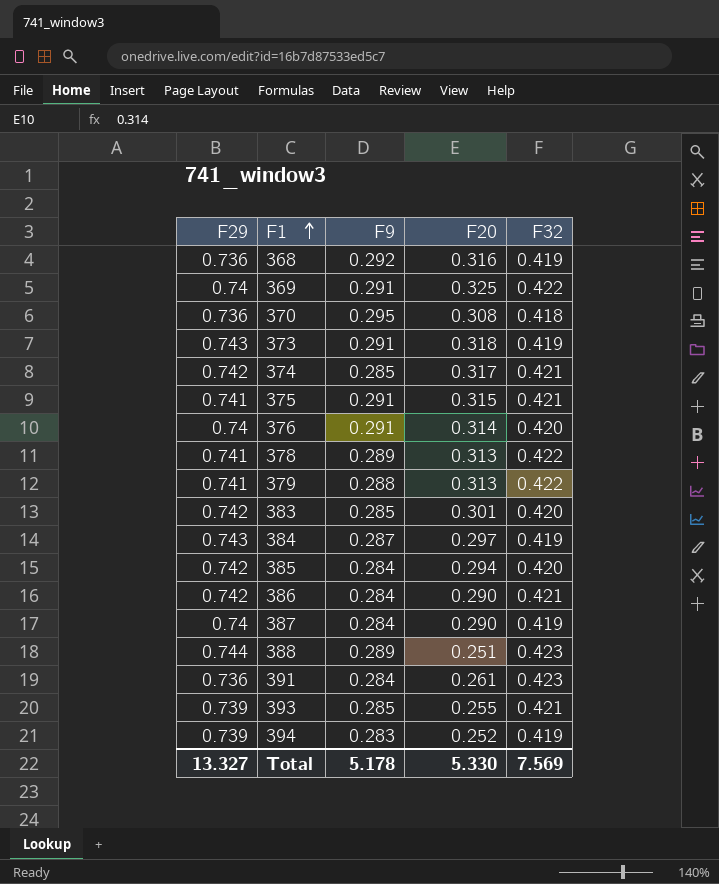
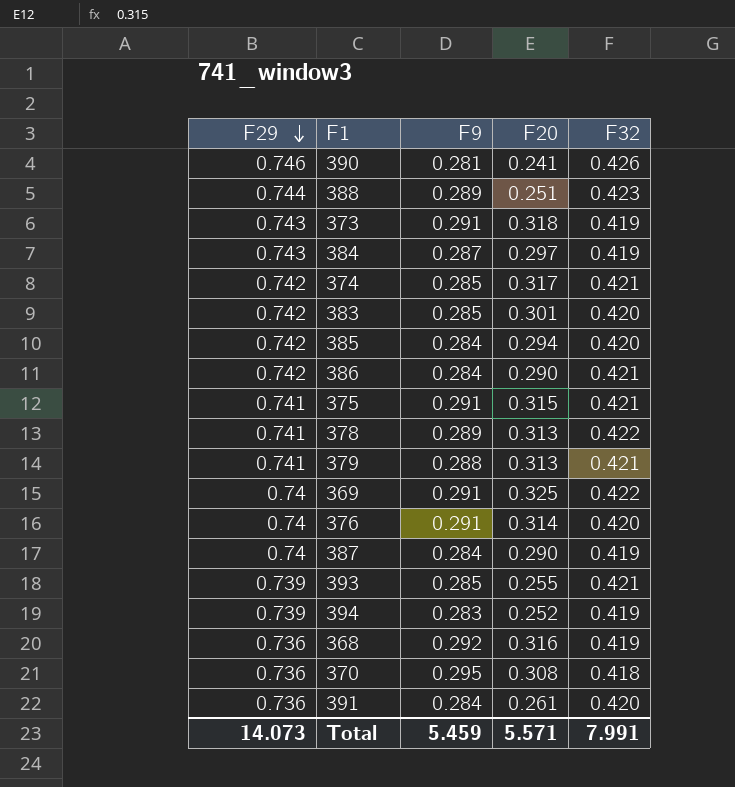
row order: F1 ascending -> F29 descending
row 390: none -> 0.746 | 0.281 | 0.241 | 0.426
379 | F32: 0.422 -> 0.421
391 | F32: 0.423 -> 0.420
Total | F29: 13.327 -> 14.073
Total | F9: 5.178 -> 5.459
Total | F20: 5.330 -> 5.571
Total | F32: 7.569 -> 7.991

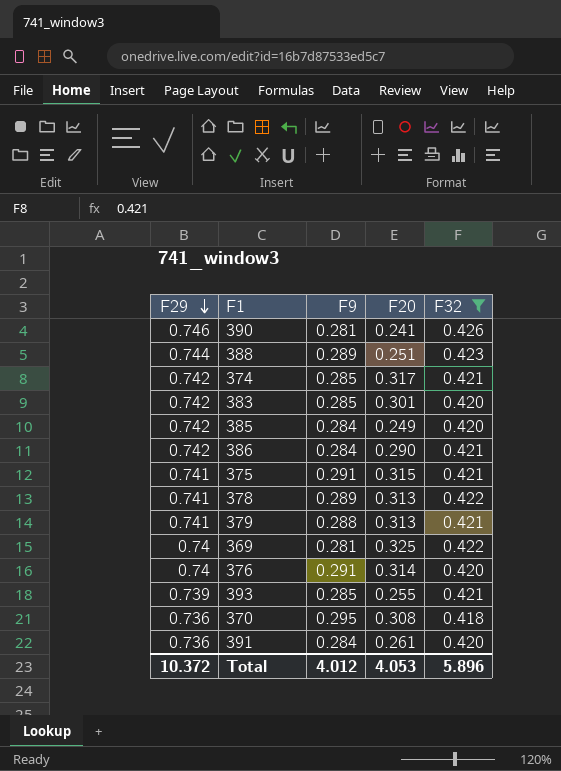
filter: none -> F32 != 0.419
385 | F20: 0.294 -> 0.249
369 | F9: 0.291 -> 0.281
Total | F29: 14.073 -> 10.372
Total | F9: 5.459 -> 4.012
Total | F20: 5.571 -> 4.053
Total | F32: 7.991 -> 5.896

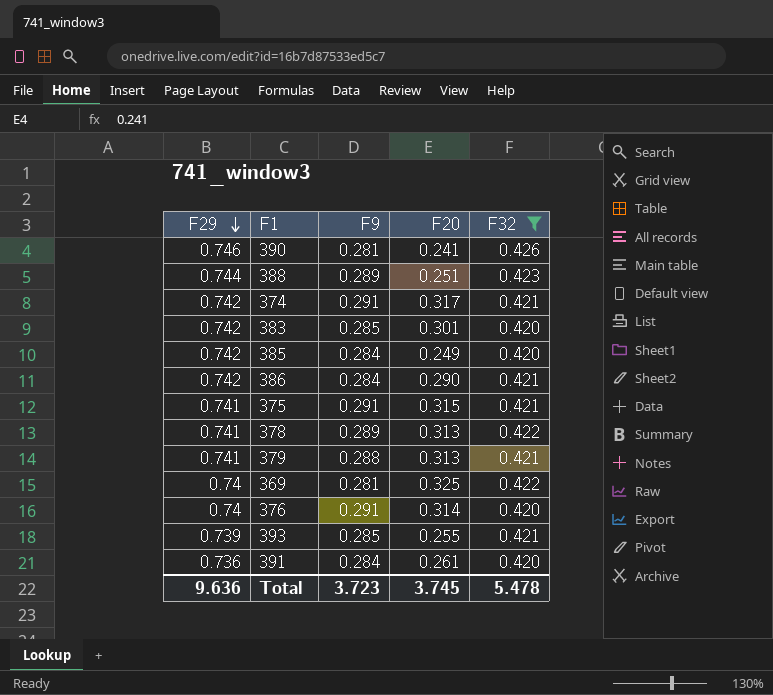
row 370: 0.736 | 0.295 | 0.308 | 0.418 -> none
374 | F9: 0.285 -> 0.291
Total | F29: 10.372 -> 9.636
Total | F9: 4.012 -> 3.723
Total | F20: 4.053 -> 3.745
Total | F32: 5.896 -> 5.478

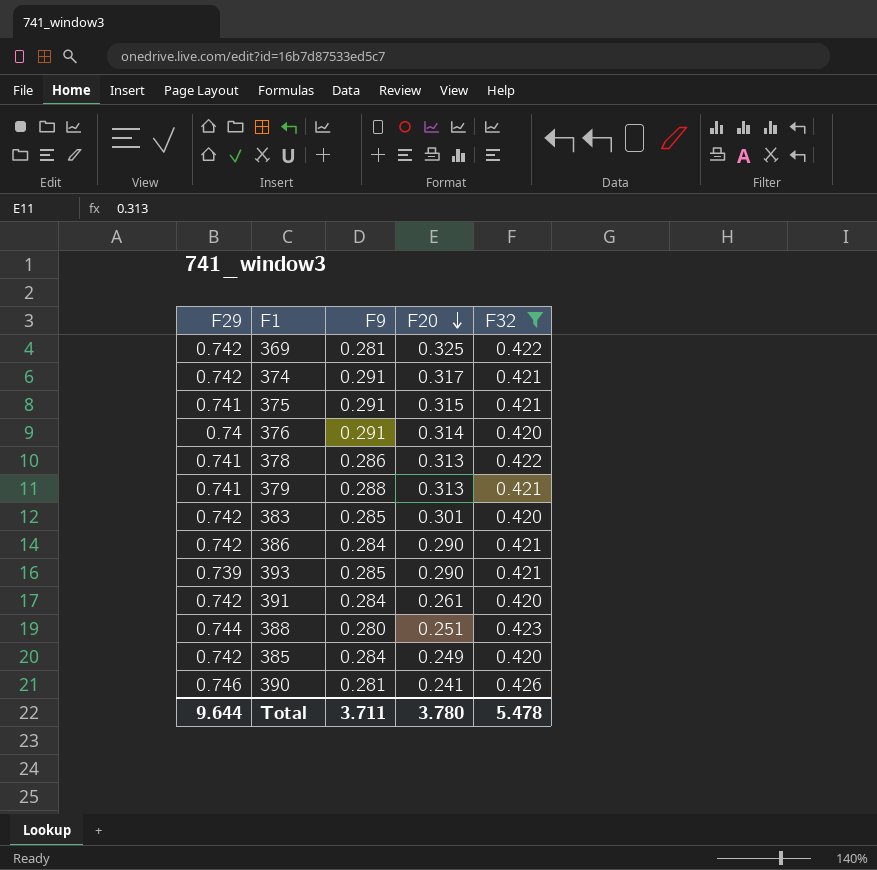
row order: F29 descending -> F20 descending
369 | F29: 0.74 -> 0.742
378 | F9: 0.289 -> 0.286
393 | F20: 0.255 -> 0.290
391 | F29: 0.736 -> 0.742
388 | F9: 0.289 -> 0.280
Total | F29: 9.636 -> 9.644
Total | F9: 3.723 -> 3.711
Total | F20: 3.745 -> 3.780

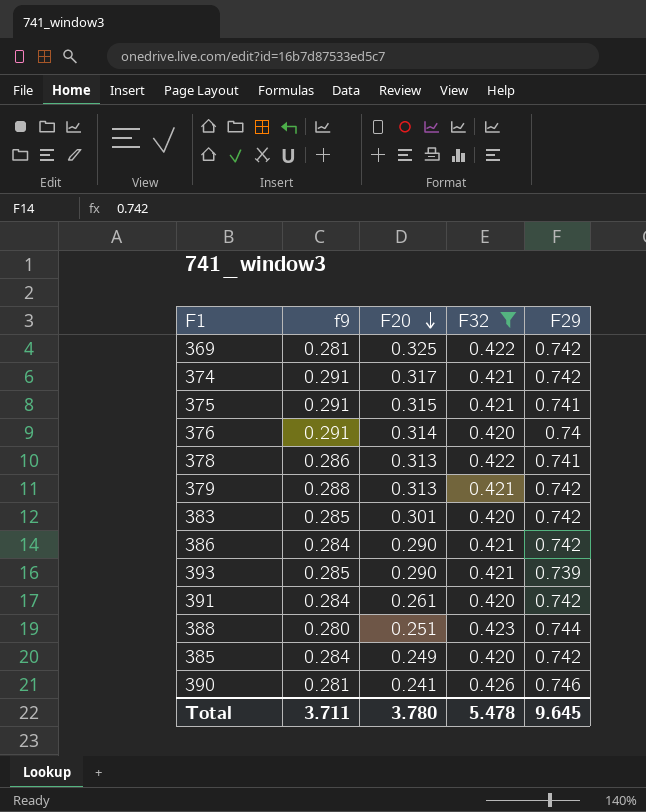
column name: F9 -> f9
column F29 | position: 1 -> 5
379 | F29: 0.741 -> 0.742
Total | F29: 9.644 -> 9.645

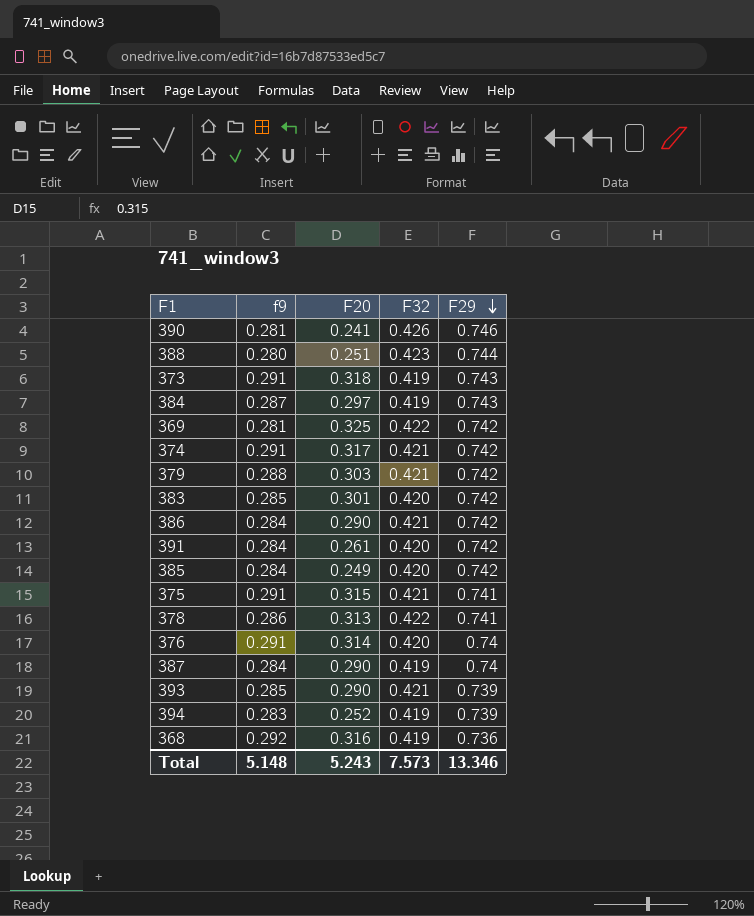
filter: F32 != 0.419 -> none
row order: F20 descending -> F29 descending
379 | F20: 0.313 -> 0.303
Total | f9: 3.711 -> 5.148
Total | F20: 3.780 -> 5.243
Total | F32: 5.478 -> 7.573
Total | F29: 9.645 -> 13.346

